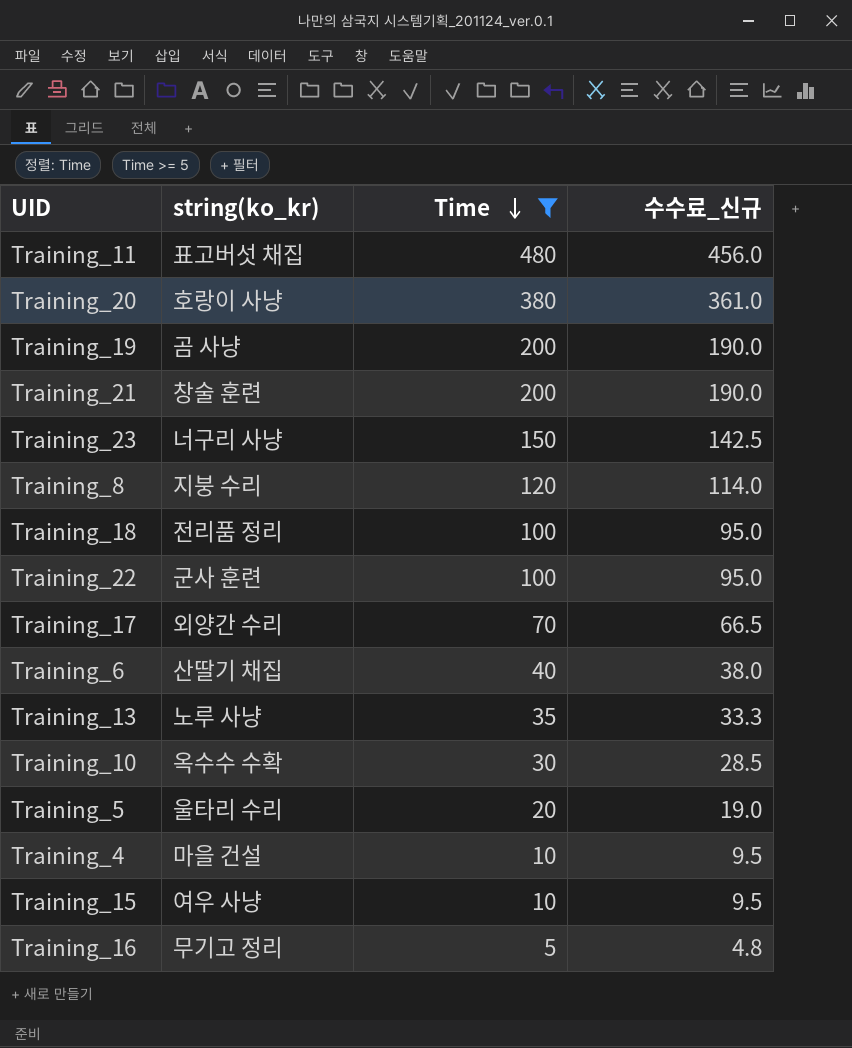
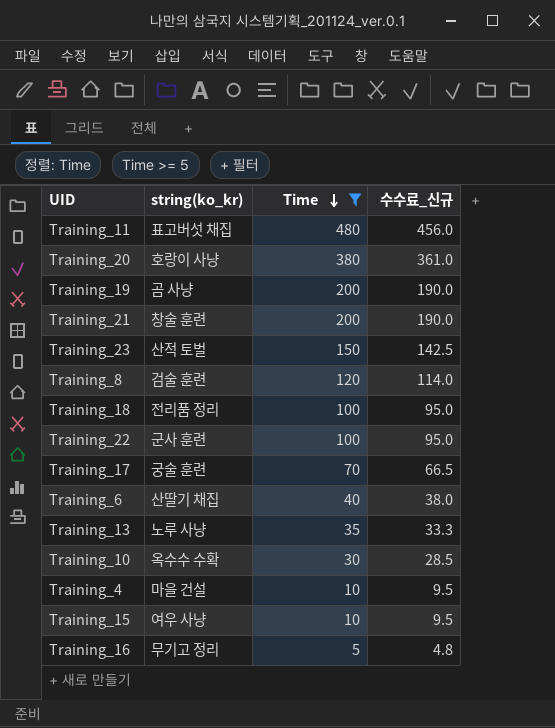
row Training_5: 울타리 수리 | 20 | 19.0 -> none
Training_23 | string(ko_kr): 너구리 사냥 -> 산적 토벌
Training_8 | string(ko_kr): 지붕 수리 -> 검술 훈련
Training_17 | string(ko_kr): 외양간 수리 -> 궁술 훈련

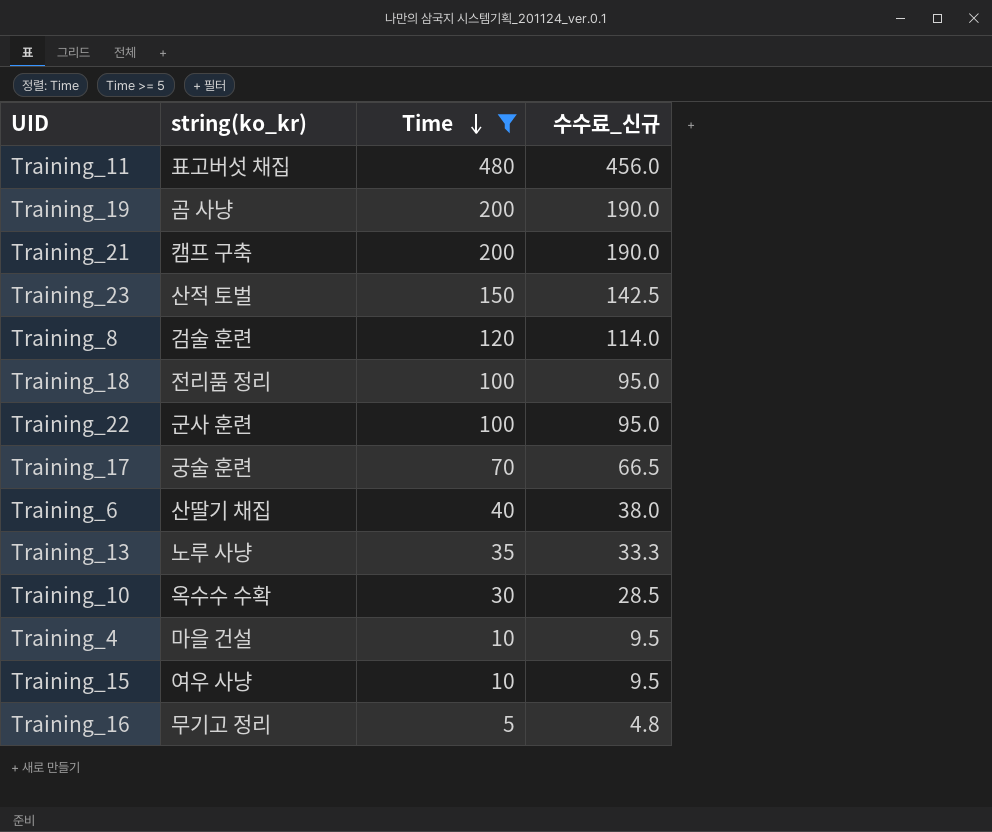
row Training_20: 호랑이 사냥 | 380 | 361.0 -> none
Training_21 | string(ko_kr): 창술 훈련 -> 캠프 구축

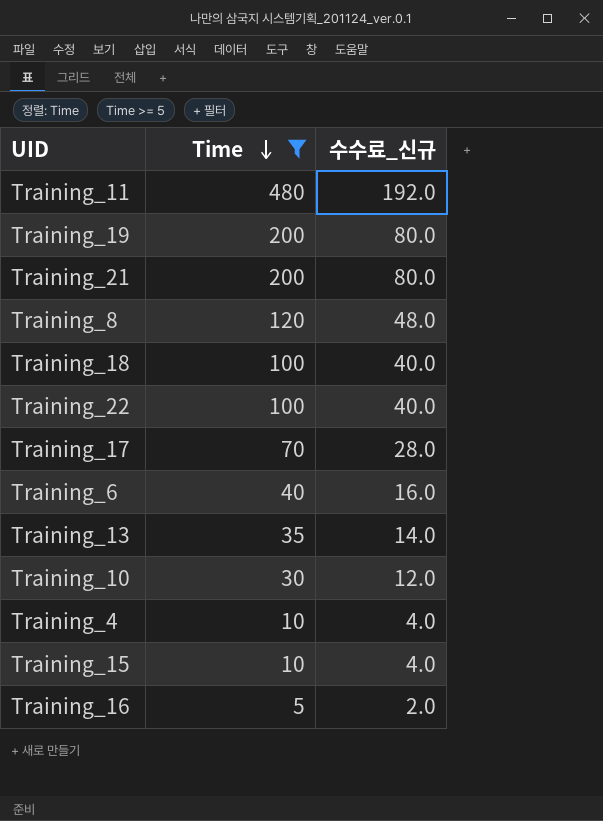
column string(ko_kr) | position: 2 -> none
column 수수료_신규 | formula: [Time] * 0.95 -> [Time] * 0.4
row Training_23: 산적 토벌 | 150 | 142.5 -> none

